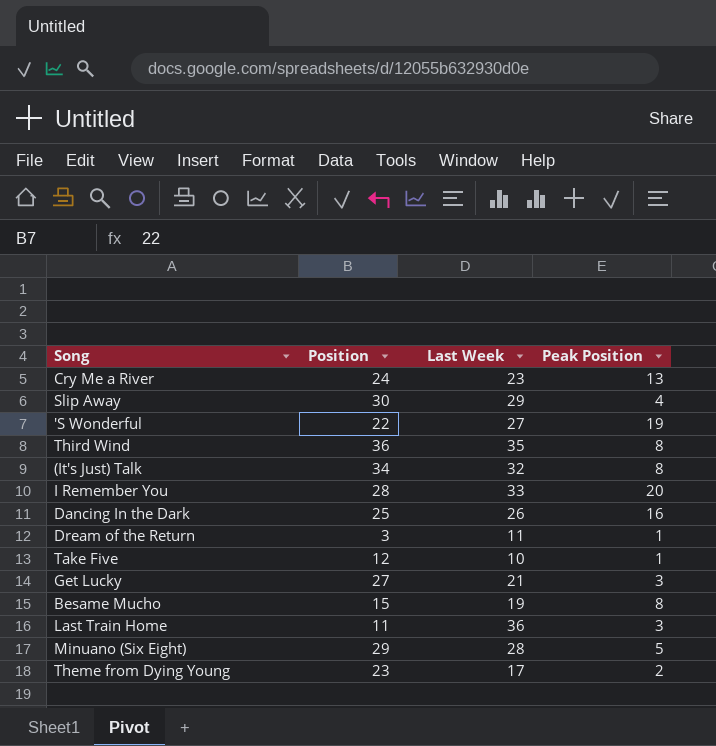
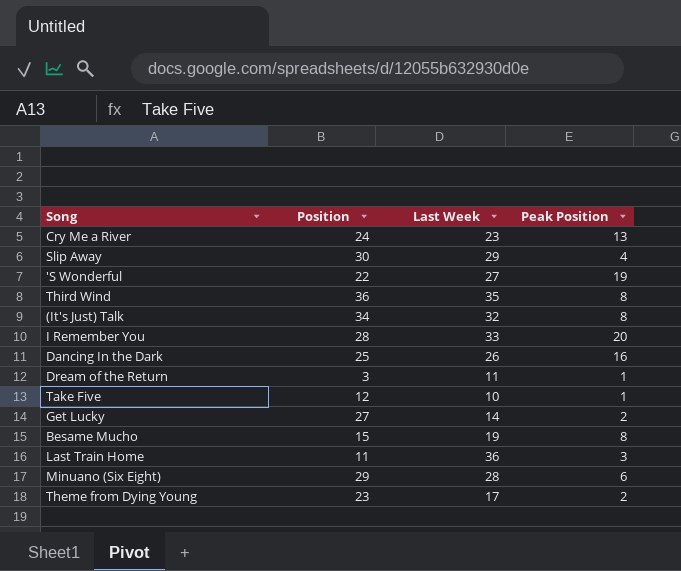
Get Lucky | Last Week: 21 -> 14
Get Lucky | Peak Position: 3 -> 2
Minuano (Six Eight) | Peak Position: 5 -> 6

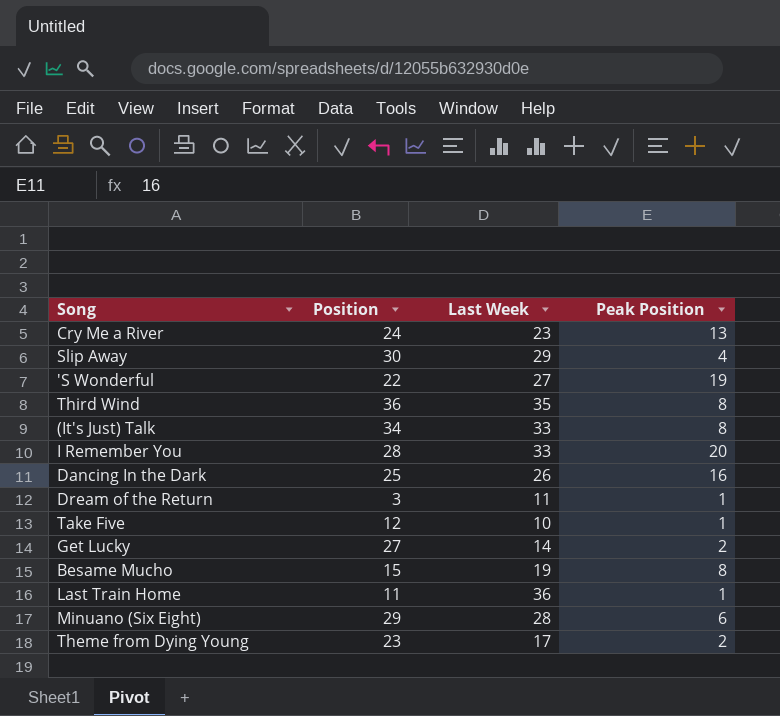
(It's Just) Talk | Last Week: 32 -> 33
Last Train Home | Peak Position: 3 -> 1

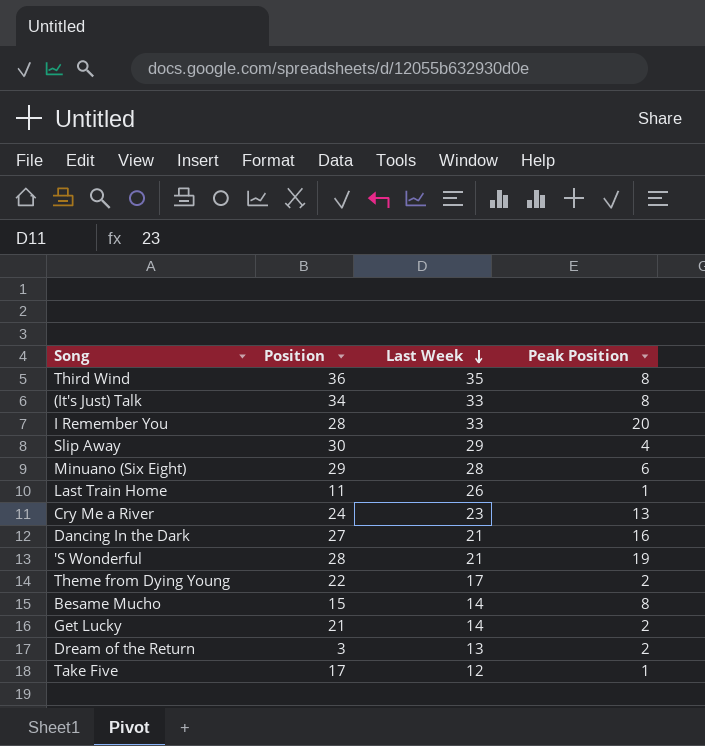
row order: none -> Last Week descending
Last Train Home | Last Week: 36 -> 26
Dancing In the Dark | Position: 25 -> 27
Dancing In the Dark | Last Week: 26 -> 21
'S Wonderful | Position: 22 -> 28
'S Wonderful | Last Week: 27 -> 21
Theme from Dying Young | Position: 23 -> 22
Besame Mucho | Last Week: 19 -> 14
Get Lucky | Position: 27 -> 21
Dream of the Return | Last Week: 11 -> 13
Dream of the Return | Peak Position: 1 -> 2
Take Five | Position: 12 -> 17
Take Five | Last Week: 10 -> 12

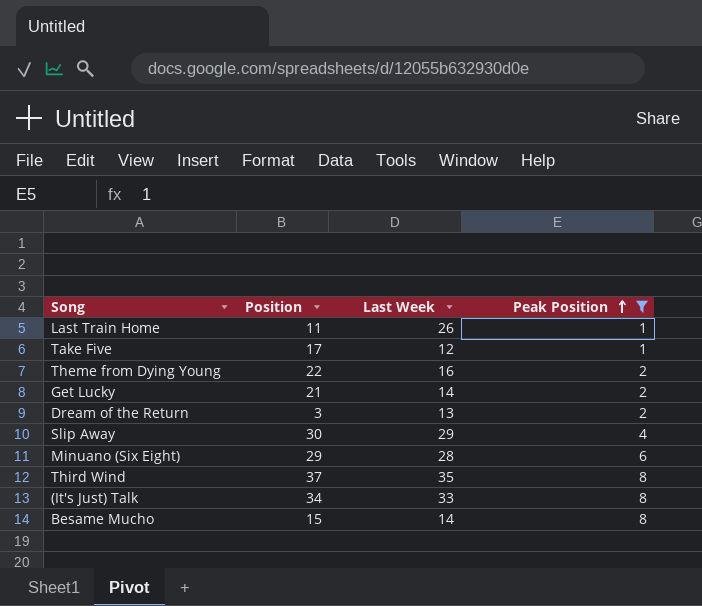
filter: none -> Peak Position <= 8
row order: Last Week descending -> Peak Position ascending
Theme from Dying Young | Last Week: 17 -> 16
Third Wind | Position: 36 -> 37

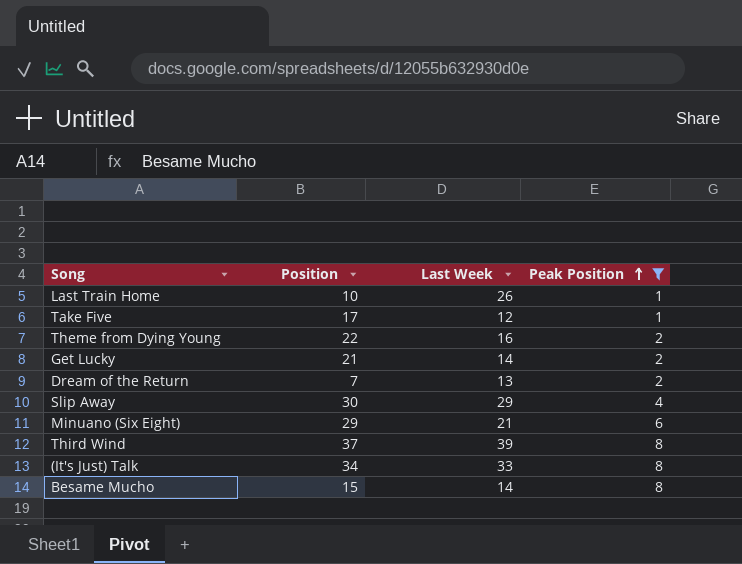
Last Train Home | Position: 11 -> 10
Dream of the Return | Position: 3 -> 7
Minuano (Six Eight) | Last Week: 28 -> 21
Third Wind | Last Week: 35 -> 39

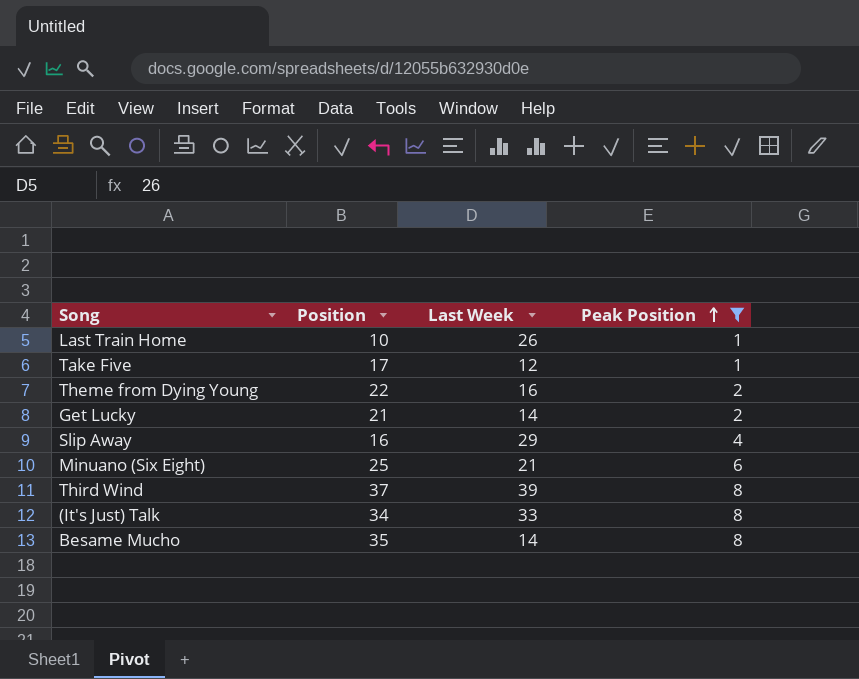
row Dream of the Return: 7 | 13 | 2 -> none
Slip Away | Position: 30 -> 16
Minuano (Six Eight) | Position: 29 -> 25
Besame Mucho | Position: 15 -> 35

